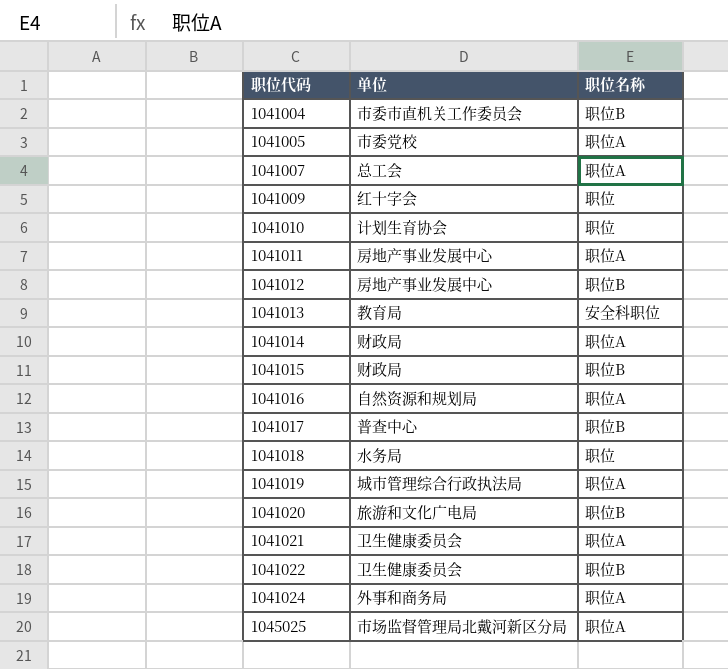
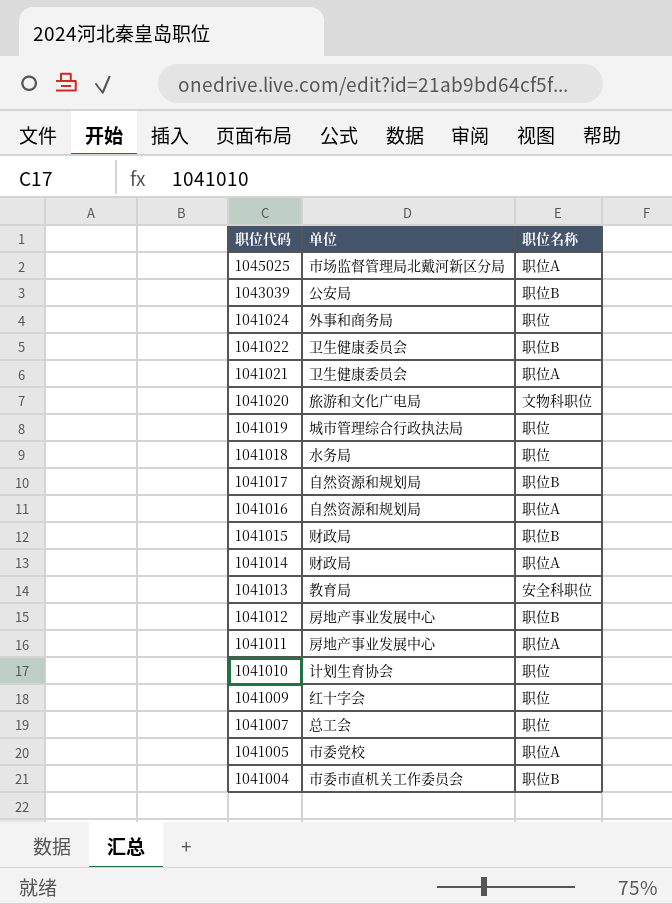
row order: 职位代码 ascending -> 职位代码 descending
row 1043039: none -> 公安局 | 职位B
1041024 | 职位名称: 职位A -> 职位
1041020 | 职位名称: 职位B -> 文物科职位
1041019 | 职位名称: 职位A -> 职位
1041017 | 单位: 普查中心 -> 自然资源和规划局
1041007 | 职位名称: 职位A -> 职位

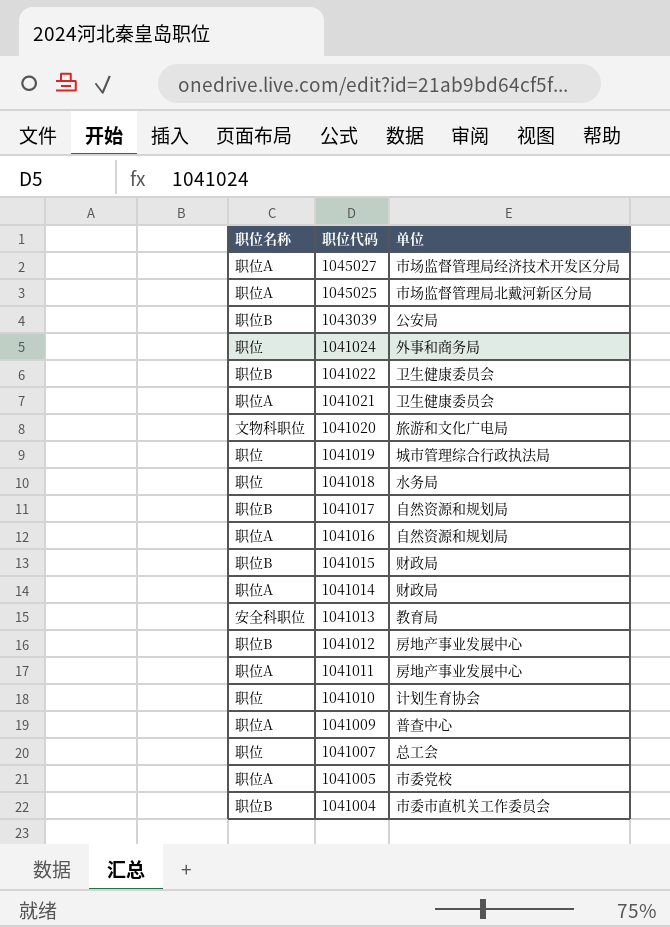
column 职位名称 | position: 3 -> 1
row 1045027: none -> 职位A | 市场监督管理局经济技术开发区分局
1041009 | 职位名称: 职位 -> 职位A
1041009 | 单位: 红十字会 -> 普查中心

